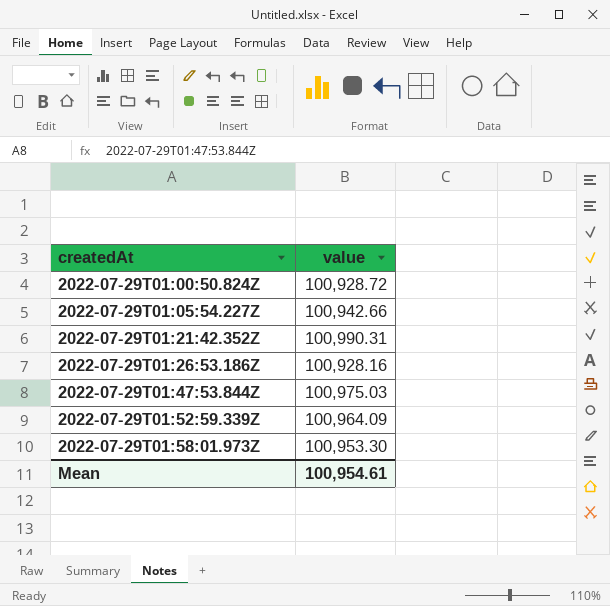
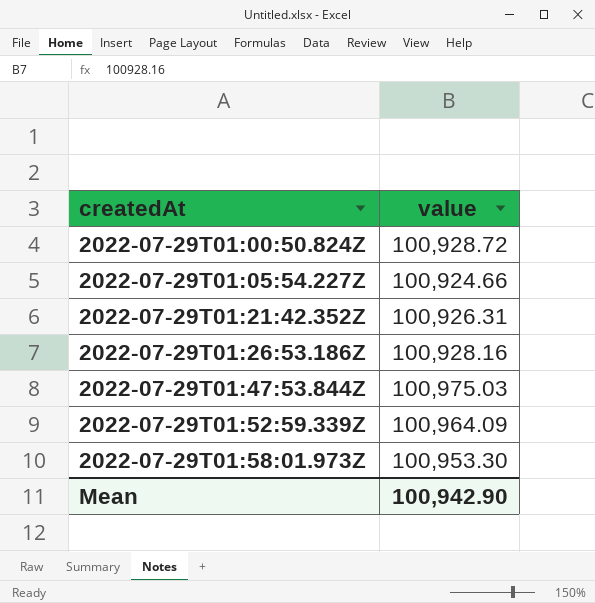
2022-07-29T01:05:54.227Z | value: 100,942.66 -> 100,924.66
2022-07-29T01:21:42.352Z | value: 100,990.31 -> 100,926.31
Mean | value: 100,954.61 -> 100,942.90

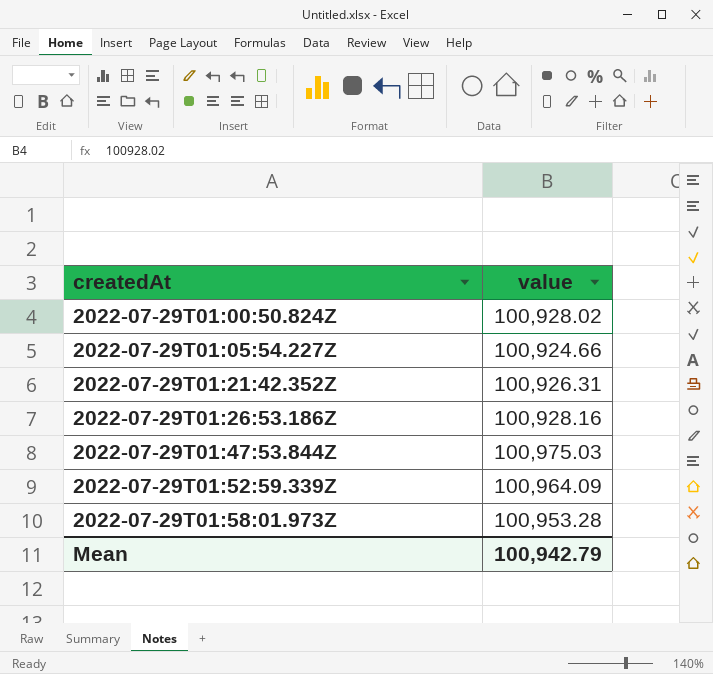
2022-07-29T01:00:50.824Z | value: 100,928.72 -> 100,928.02
2022-07-29T01:58:01.973Z | value: 100,953.30 -> 100,953.28
Mean | value: 100,942.90 -> 100,942.79

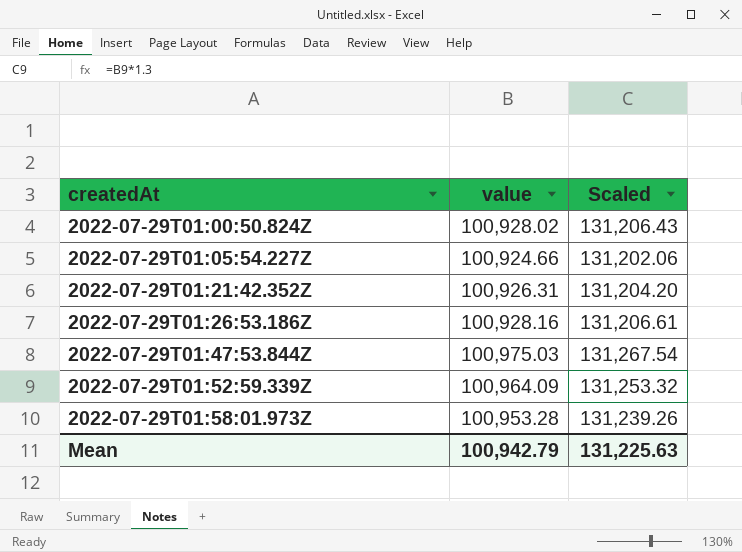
column Scaled | formula: none -> [value] * 1.3

